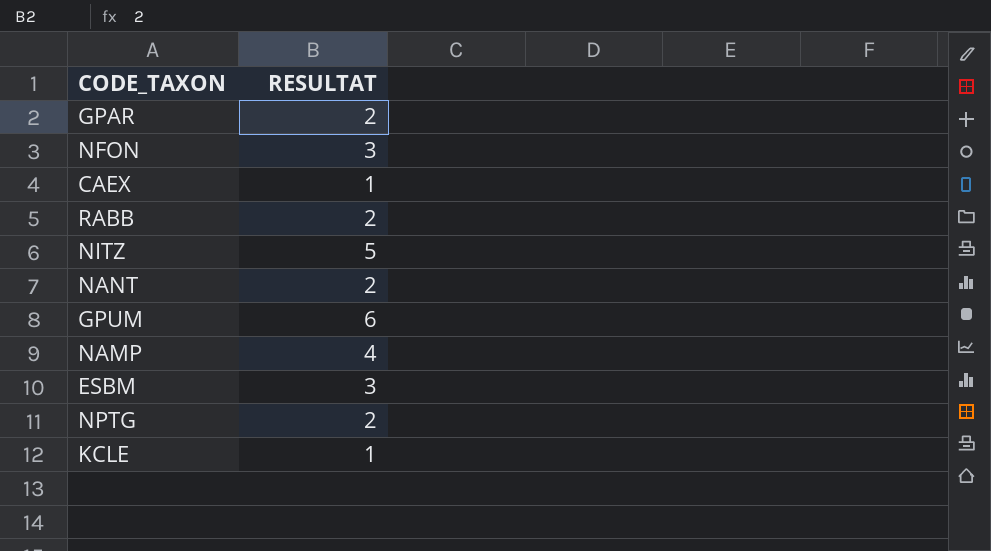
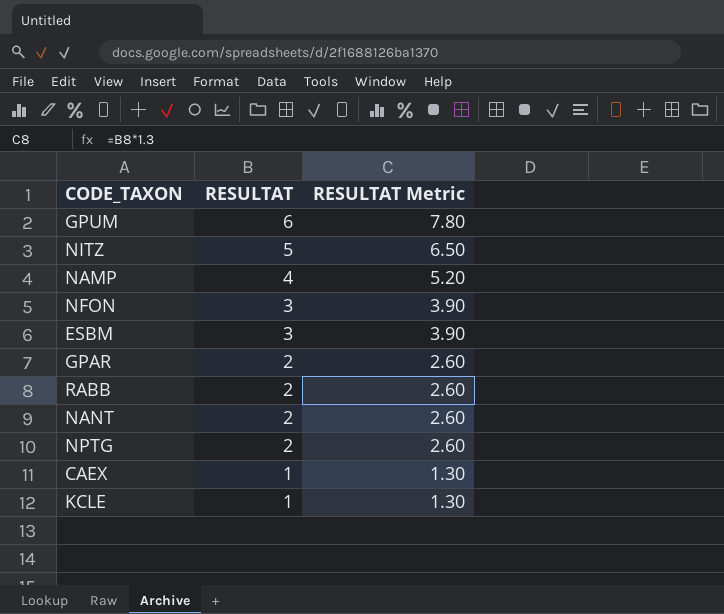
row order: none -> RESULTAT descending
column RESULTAT Metric | formula: none -> [RESULTAT] * 1.3

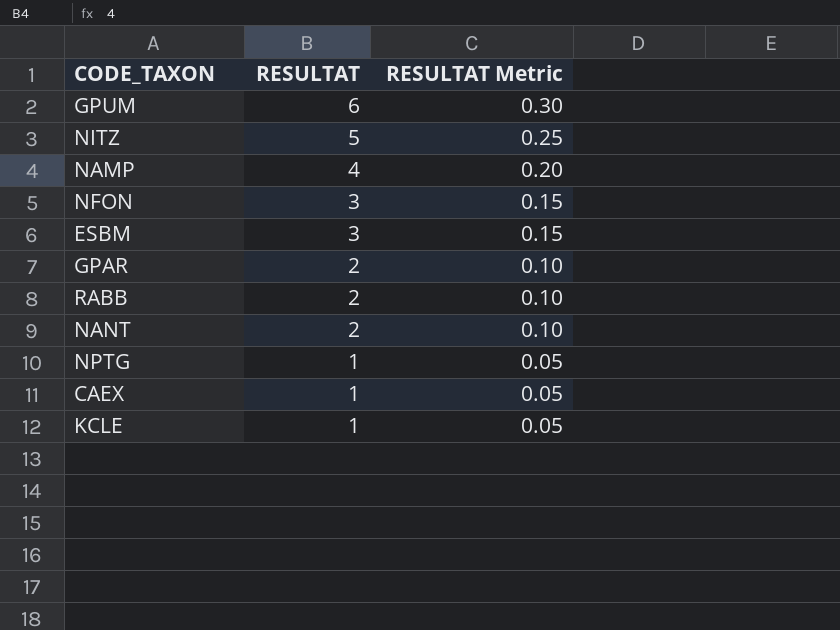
column RESULTAT Metric | formula: [RESULTAT] * 1.3 -> [RESULTAT] * 0.05
NPTG | RESULTAT: 2 -> 1

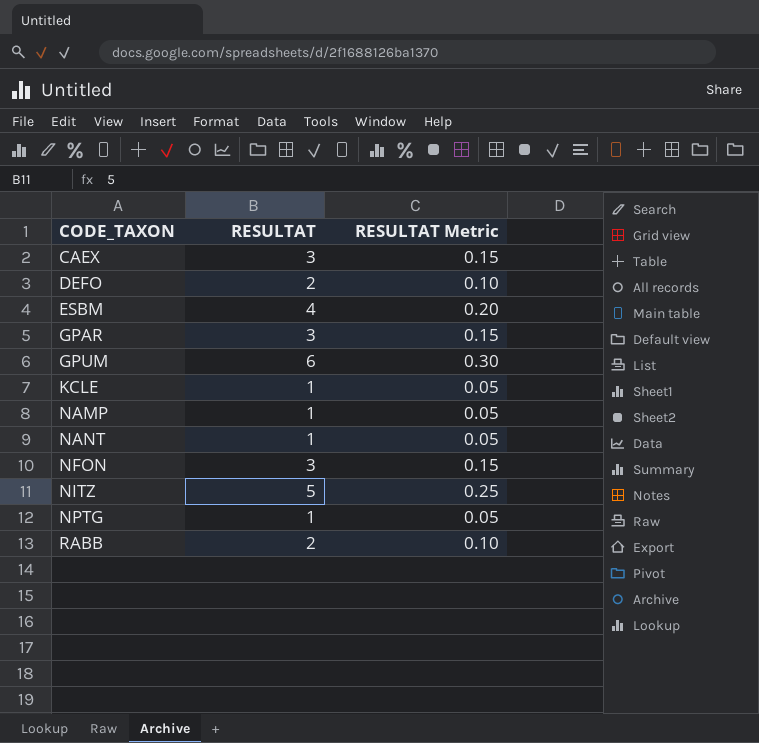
row order: RESULTAT descending -> CODE_TAXON ascending
CAEX | RESULTAT: 1 -> 3
CAEX | RESULTAT Metric: 0.05 -> 0.15
row DEFO: none -> 2 | 0.10
ESBM | RESULTAT: 3 -> 4
ESBM | RESULTAT Metric: 0.15 -> 0.20
GPAR | RESULTAT: 2 -> 3
GPAR | RESULTAT Metric: 0.10 -> 0.15
NAMP | RESULTAT: 4 -> 1
NAMP | RESULTAT Metric: 0.20 -> 0.05
NANT | RESULTAT: 2 -> 1
NANT | RESULTAT Metric: 0.10 -> 0.05

